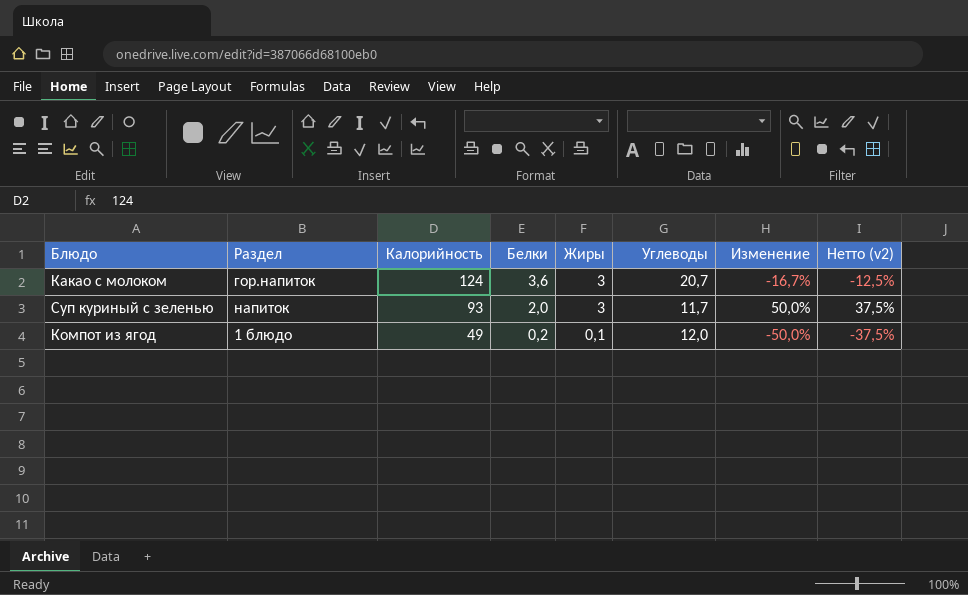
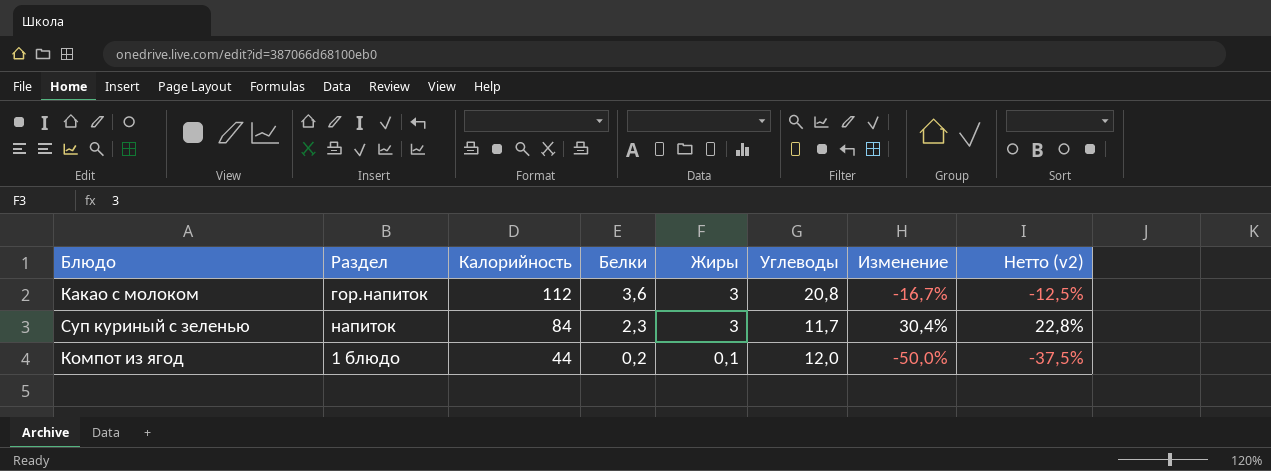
Какао с молоком | Калорийность: 124 -> 112
Какао с молоком | Углеводы: 20,7 -> 20,8
Суп куриный с зеленью | Калорийность: 93 -> 84
Суп куриный с зеленью | Белки: 2,0 -> 2,3
Суп куриный с зеленью | Изменение: 50,0% -> 30,4%
Суп куриный с зеленью | Нетто (v2): 37,5% -> 22,8%
Компот из ягод | Калорийность: 49 -> 44

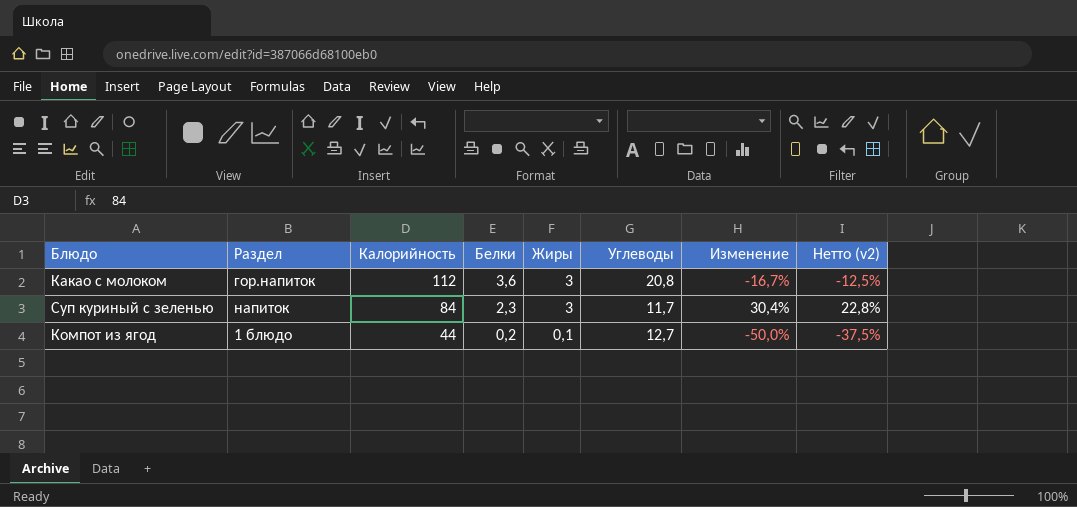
Компот из ягод | Углеводы: 12,0 -> 12,7

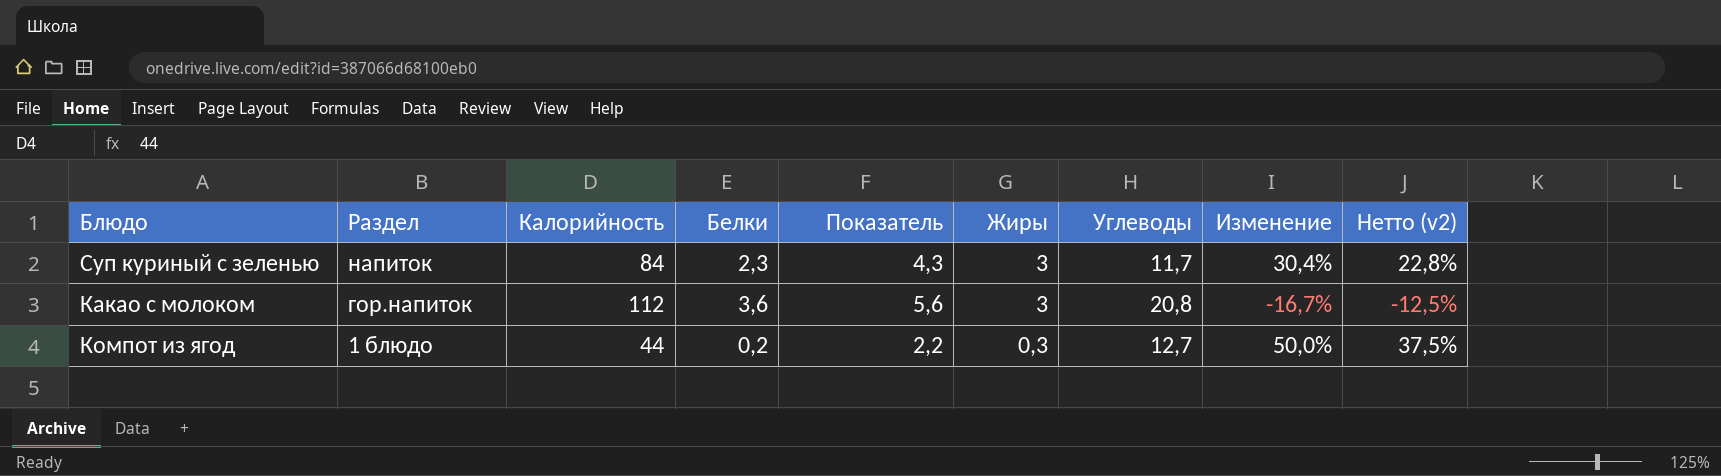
row order: Калорийность descending -> Раздел descending
column Показатель | formula: none -> [Белки] + 2
Компот из ягод | Жиры: 0,1 -> 0,3
Компот из ягод | Изменение: -50,0% -> 50,0%
Компот из ягод | Нетто (v2): -37,5% -> 37,5%

